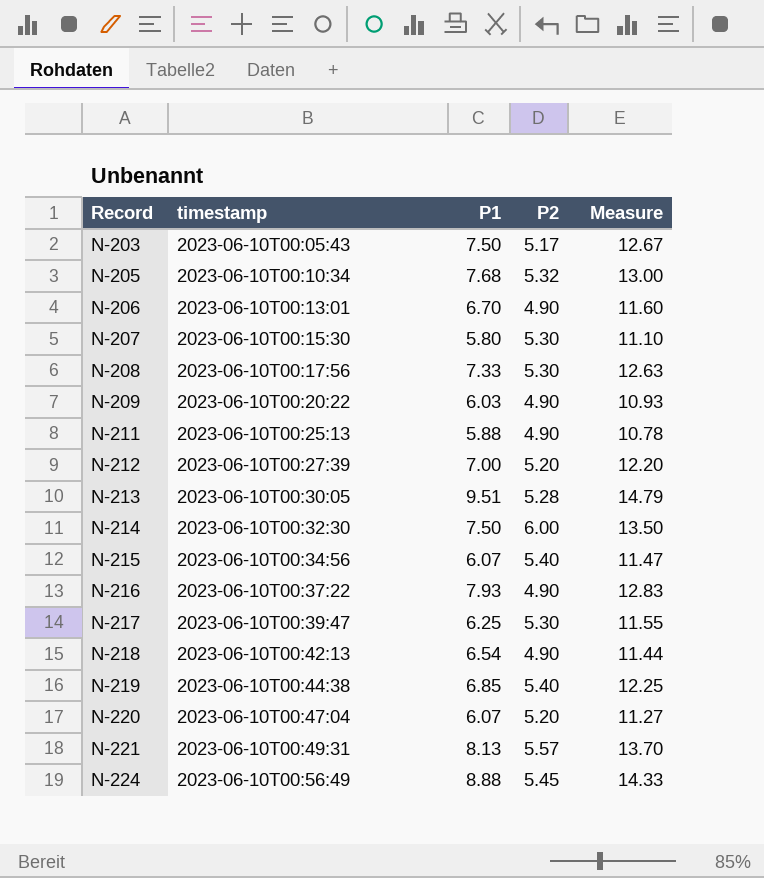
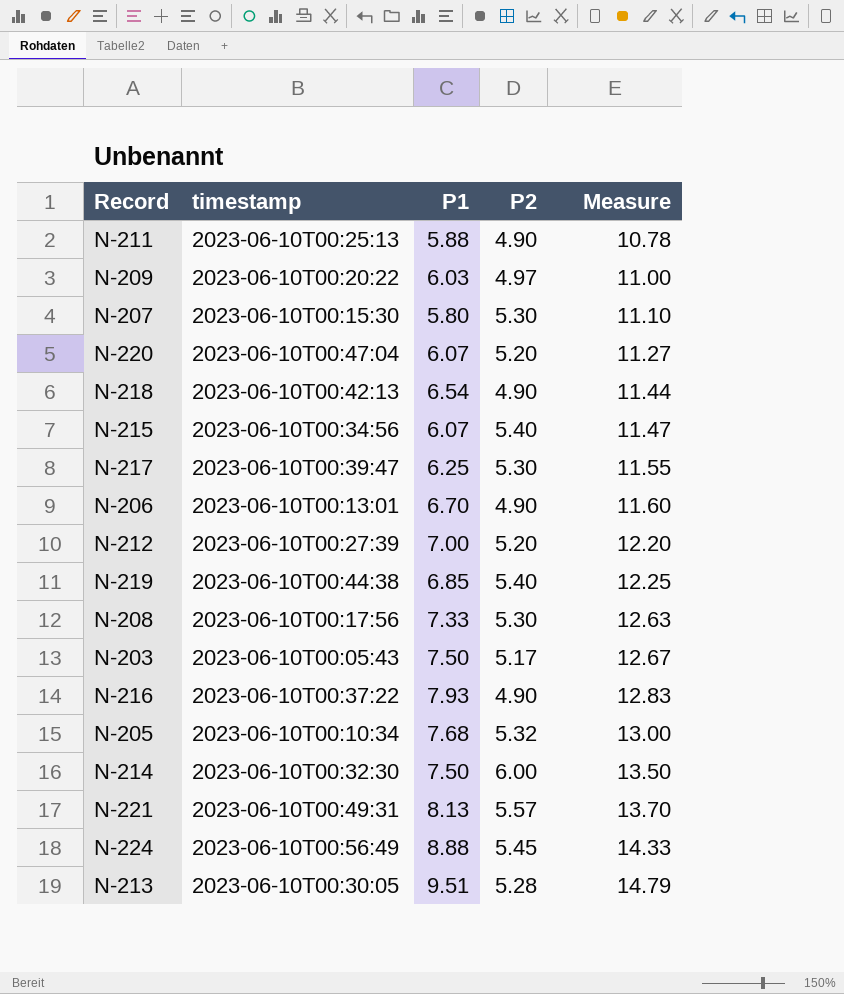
row order: Record ascending -> Measure ascending
N-209 | P2: 4.90 -> 4.97
N-209 | Measure: 10.93 -> 11.00

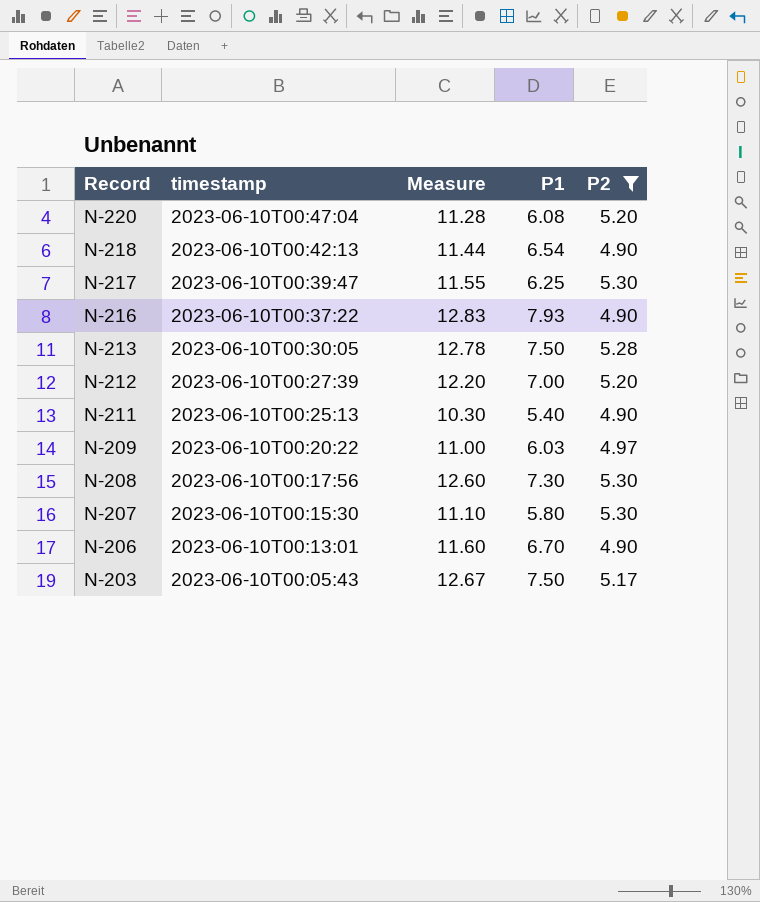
filter: none -> P2 <= 5.30
row order: Measure ascending -> Record descending
column Measure | position: 5 -> 3
N-220 | Measure: 11.27 -> 11.28
N-220 | P1: 6.07 -> 6.08
N-213 | Measure: 14.79 -> 12.78
N-213 | P1: 9.51 -> 7.50
N-211 | Measure: 10.78 -> 10.30
N-211 | P1: 5.88 -> 5.40
N-208 | Measure: 12.63 -> 12.60
N-208 | P1: 7.33 -> 7.30

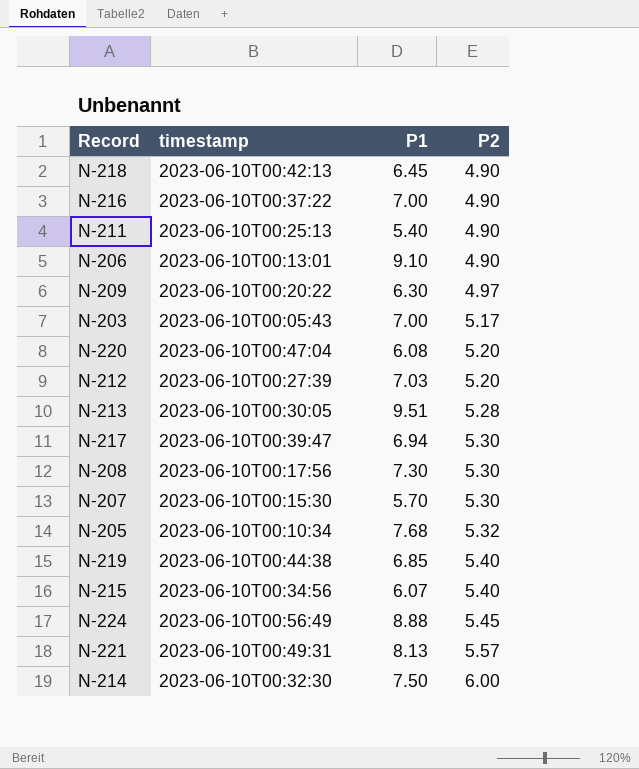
filter: P2 <= 5.30 -> none
row order: Record descending -> P2 ascending
column Measure | formula: [P1] + [P2] -> none
N-218 | P1: 6.54 -> 6.45
N-216 | P1: 7.93 -> 7.00
N-206 | P1: 6.70 -> 9.10
N-209 | P1: 6.03 -> 6.30
N-203 | P1: 7.50 -> 7.00
N-212 | P1: 7.00 -> 7.03
N-213 | P1: 7.50 -> 9.51
N-217 | P1: 6.25 -> 6.94
N-207 | P1: 5.80 -> 5.70

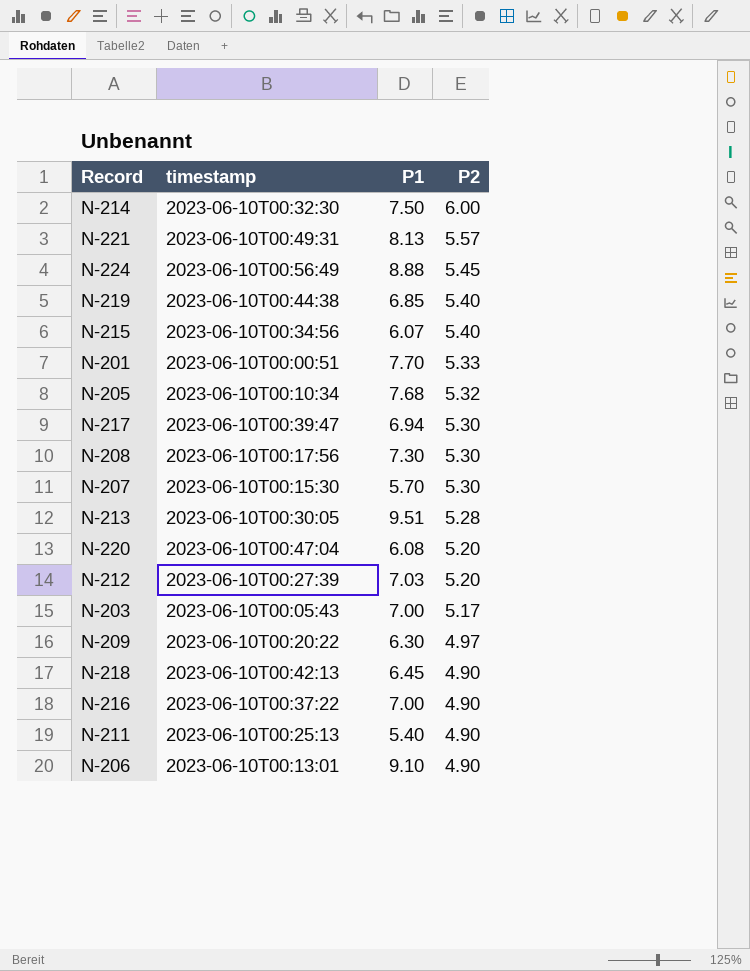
row order: P2 ascending -> P2 descending
row N-201: none -> 2023-06-10T00:00:51 | 7.70 | 5.33

